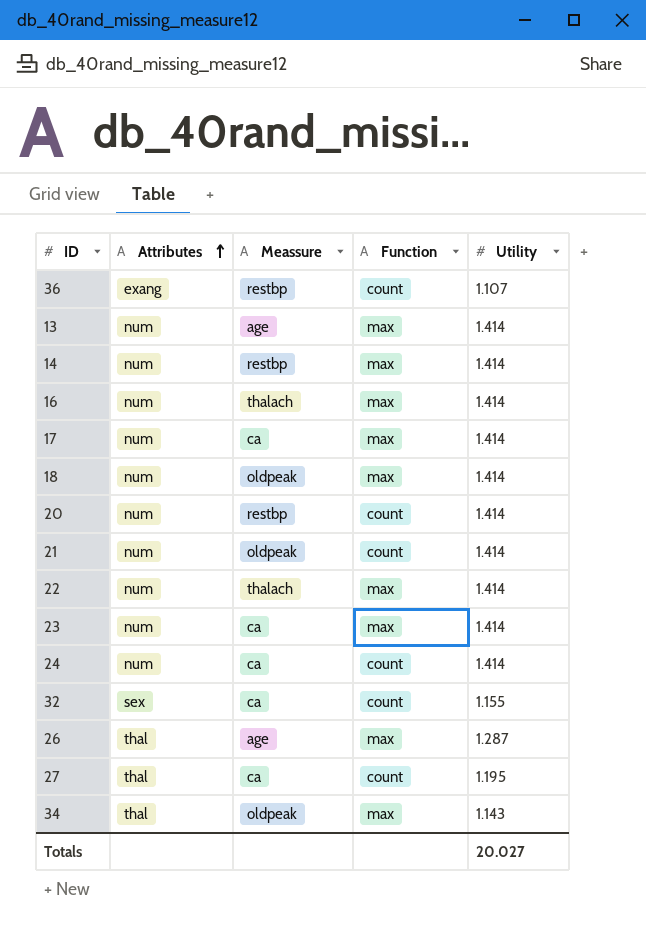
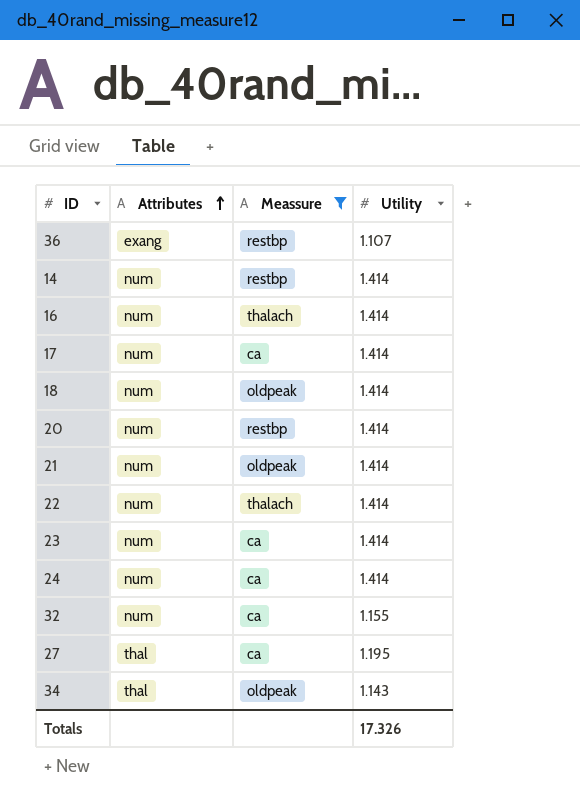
filter: none -> Meassure != age
column Function | position: 4 -> none
32 | Attributes: sex -> num
Totals | Utility: 20.027 -> 17.326

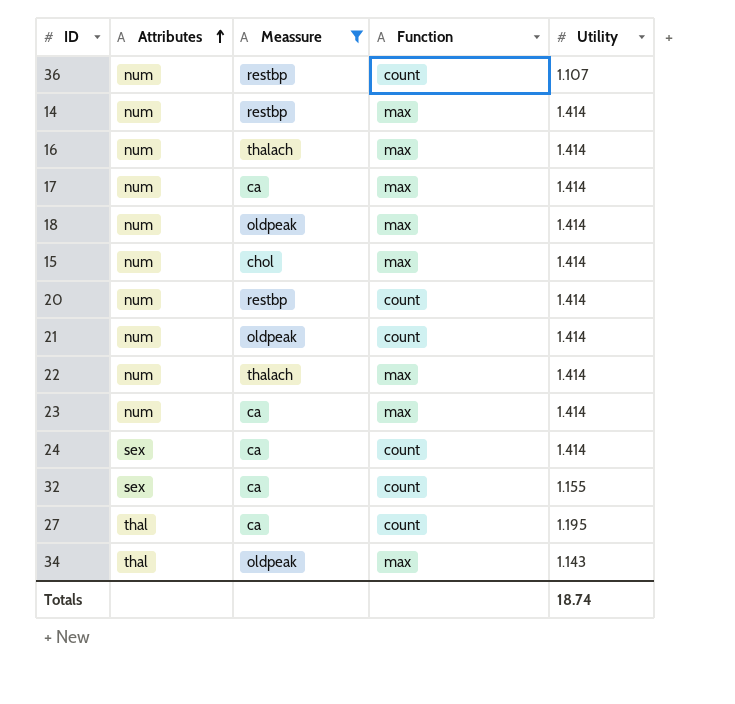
column Function | position: none -> 4
36 | Attributes: exang -> num
row 15: none -> num | chol | max | 1.414
24 | Attributes: num -> sex
32 | Attributes: num -> sex
Totals | Utility: 17.326 -> 18.74

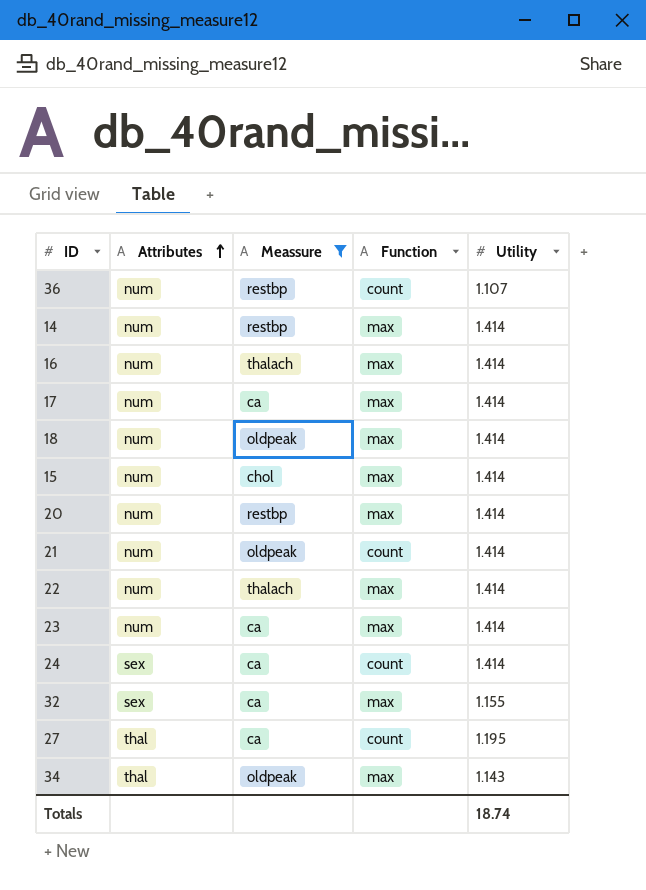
20 | Function: count -> max
32 | Function: count -> max

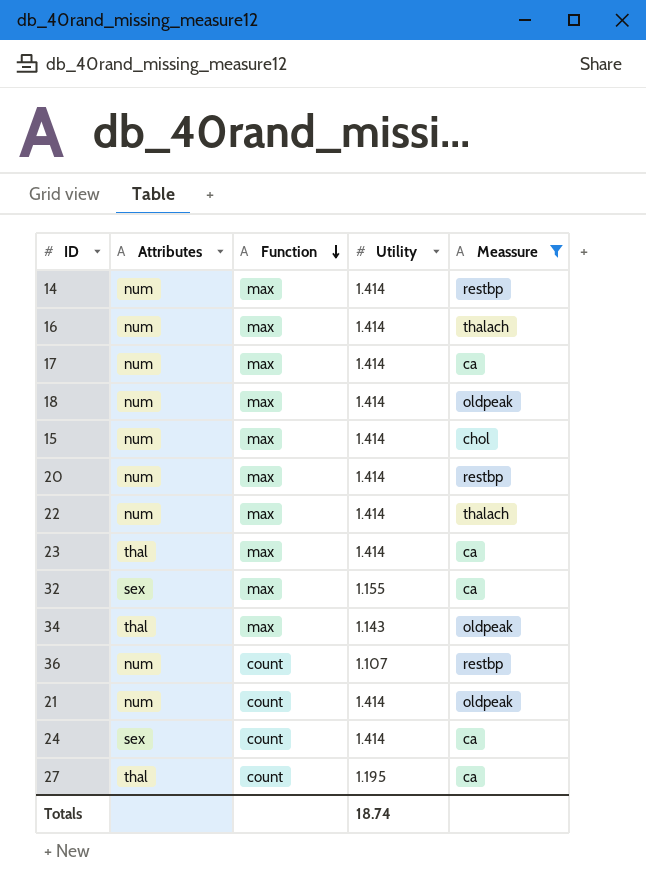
row order: Attributes ascending -> Function descending
column Meassure | position: 3 -> 5
23 | Attributes: num -> thal

